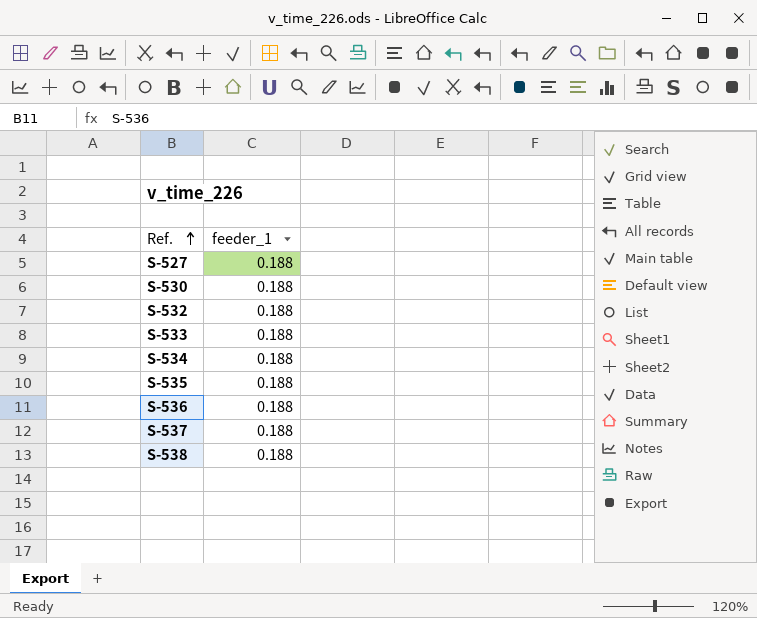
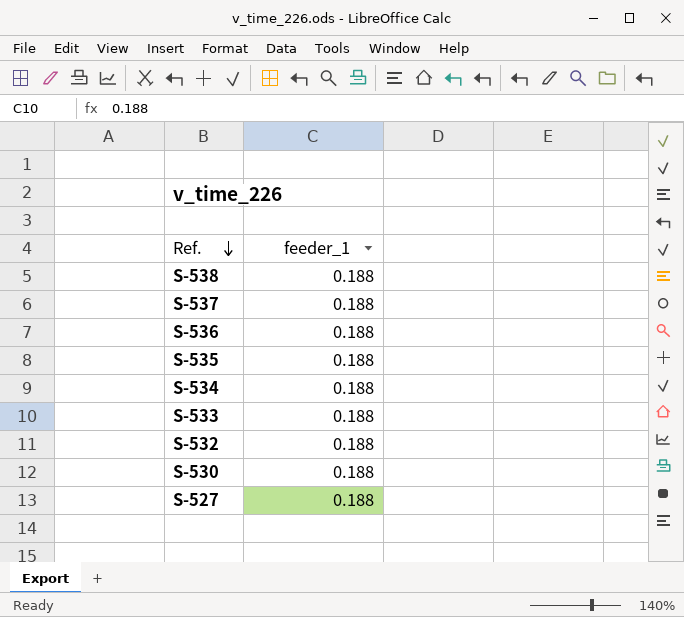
row order: Ref. ascending -> Ref. descending

